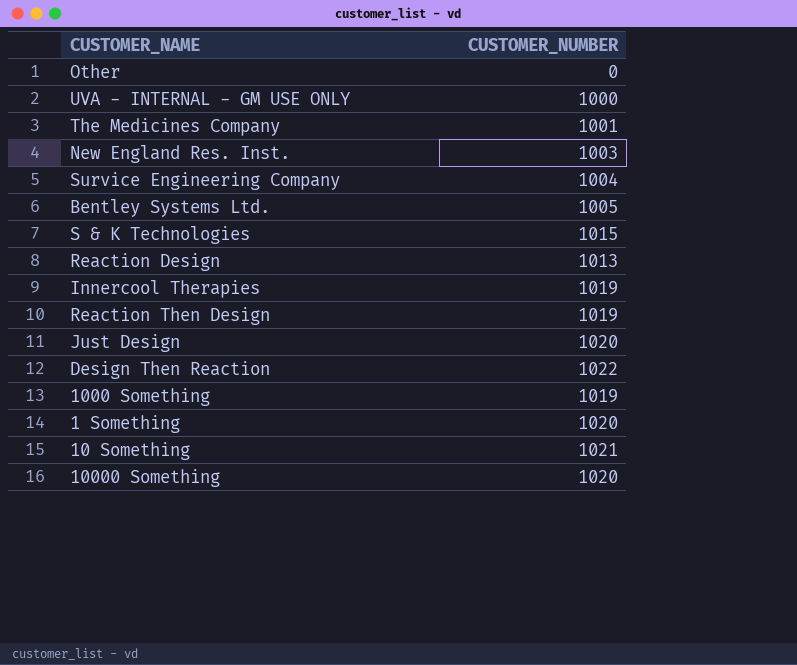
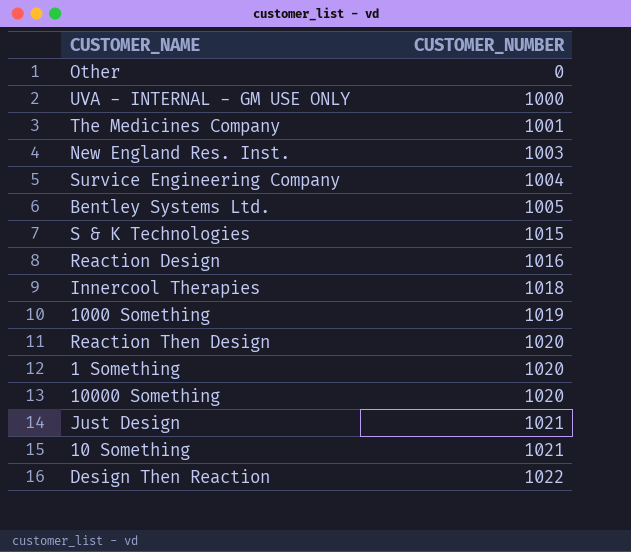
row order: none -> CUSTOMER_NUMBER ascending
Reaction Design | CUSTOMER_NUMBER: 1013 -> 1016
Innercool Therapies | CUSTOMER_NUMBER: 1019 -> 1018
Reaction Then Design | CUSTOMER_NUMBER: 1019 -> 1020
Just Design | CUSTOMER_NUMBER: 1020 -> 1021

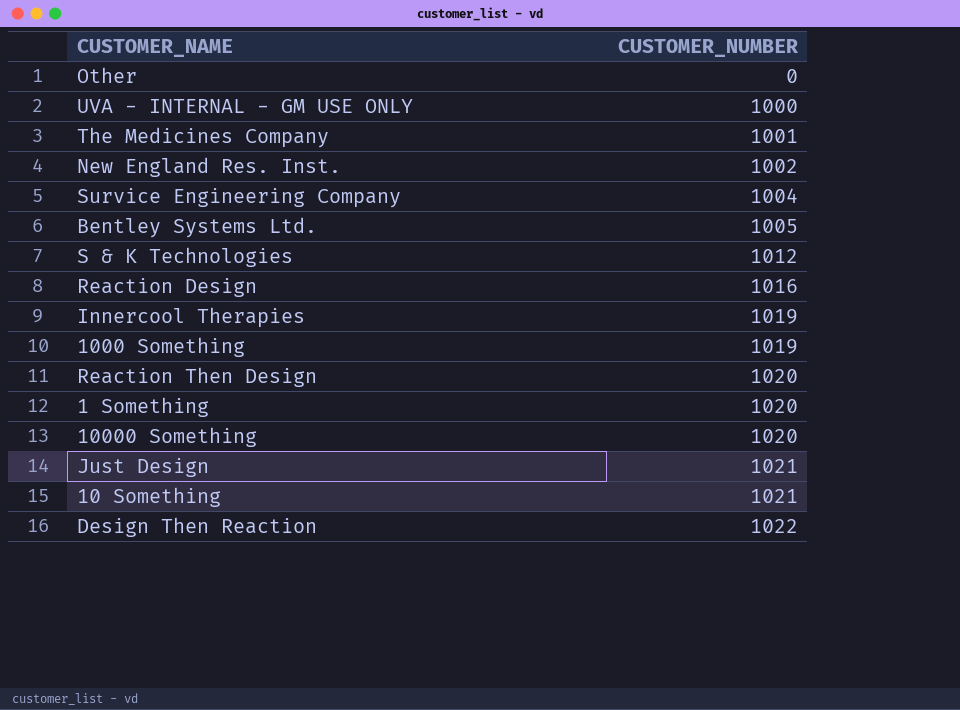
New England Res. Inst. | CUSTOMER_NUMBER: 1003 -> 1002
S & K Technologies | CUSTOMER_NUMBER: 1015 -> 1012
Innercool Therapies | CUSTOMER_NUMBER: 1018 -> 1019

